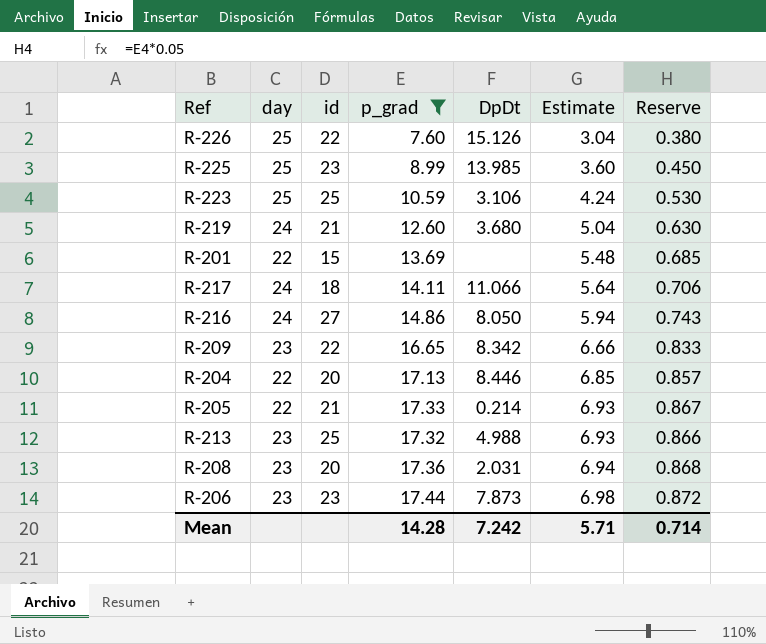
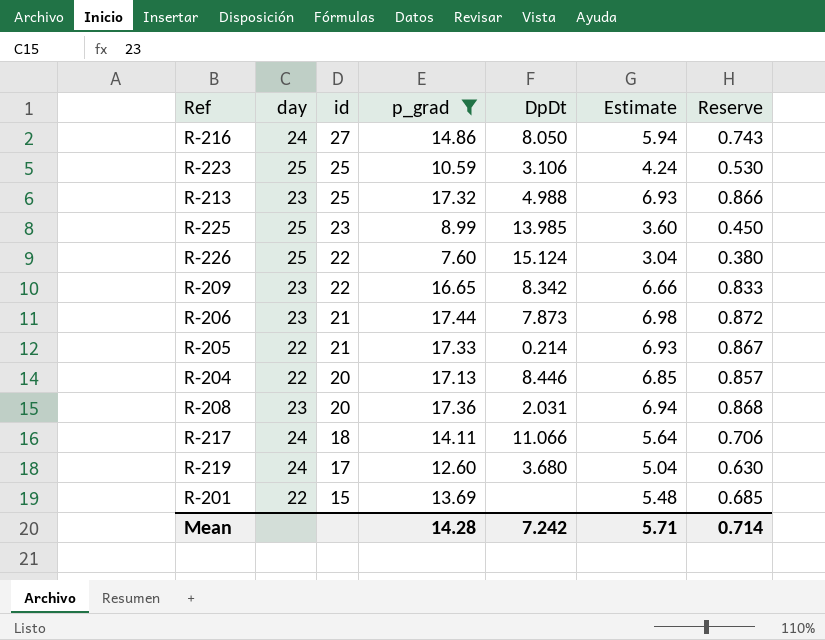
row order: Estimate ascending -> id descending
R-226 | DpDt: 15.126 -> 15.124
R-206 | id: 23 -> 21
R-219 | id: 21 -> 17

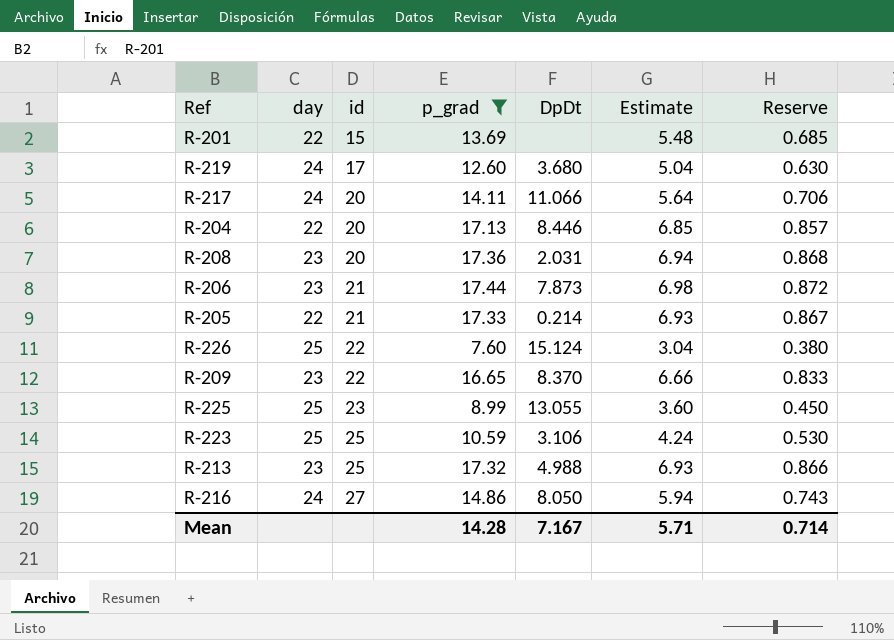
row order: id descending -> id ascending
R-217 | id: 18 -> 20
R-209 | DpDt: 8.342 -> 8.370
R-225 | DpDt: 13.985 -> 13.055
Mean | DpDt: 7.242 -> 7.167

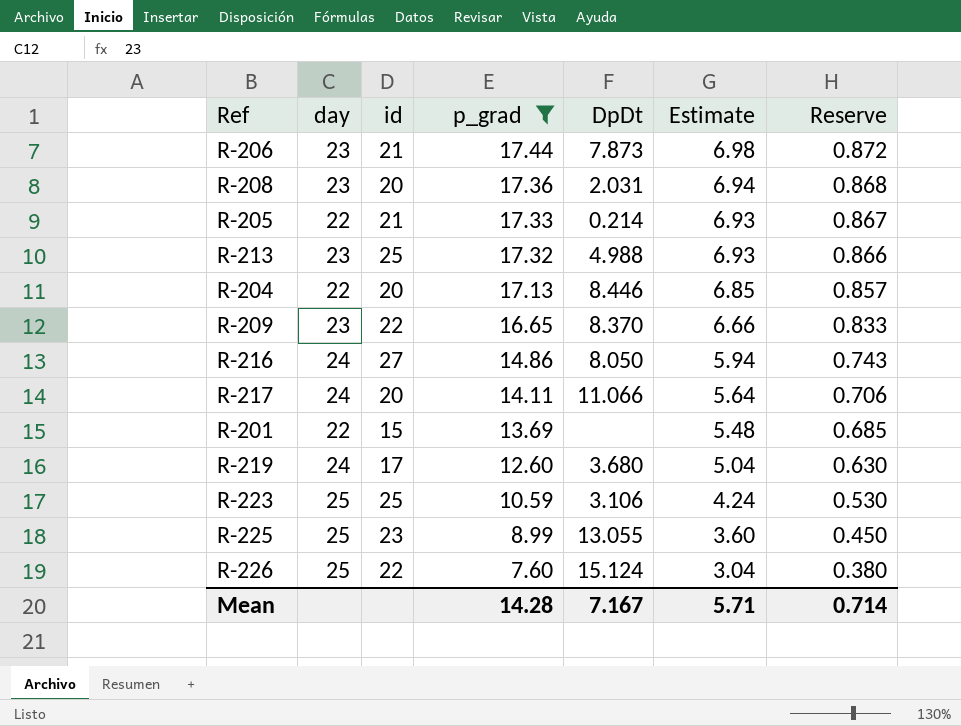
row order: id ascending -> p_grad descending

